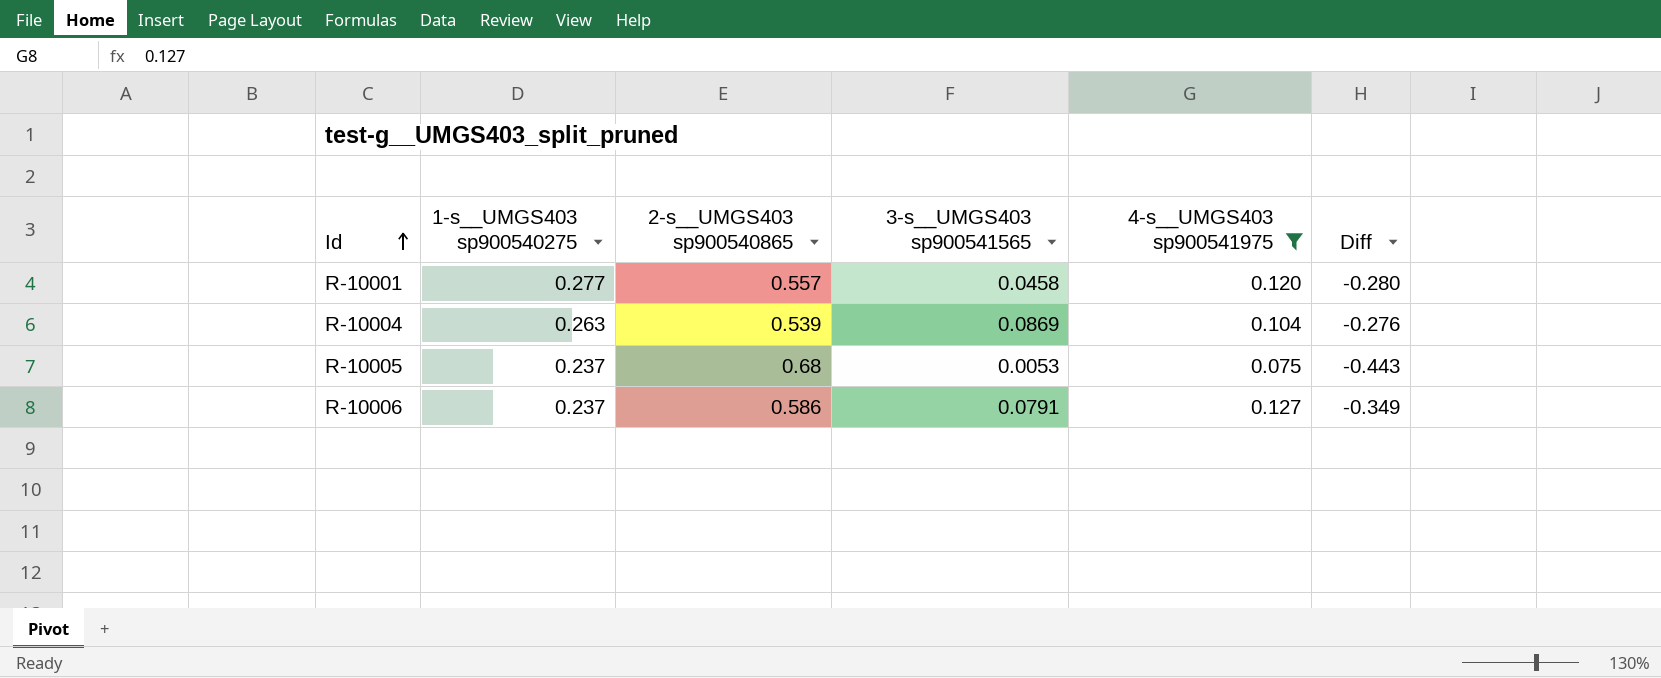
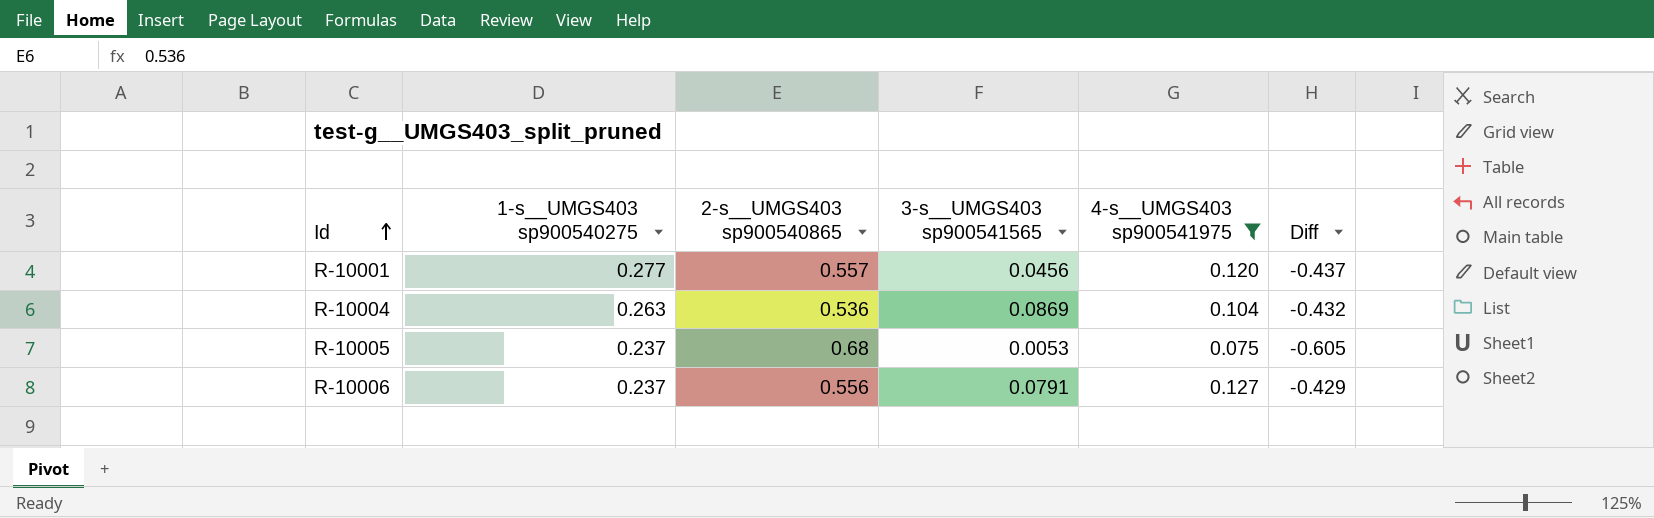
column Diff | formula: [1-s__UMGS403 sp900540275] - [2-s__UMGS403 sp900540865] -> [4-s__UMGS403 sp900541975] - [2-s__UMGS403 sp900540865]
R-10001 | 3-s__UMGS403 sp900541565: 0.0458 -> 0.0456
R-10004 | 2-s__UMGS403 sp900540865: 0.539 -> 0.536
R-10006 | 2-s__UMGS403 sp900540865: 0.586 -> 0.556

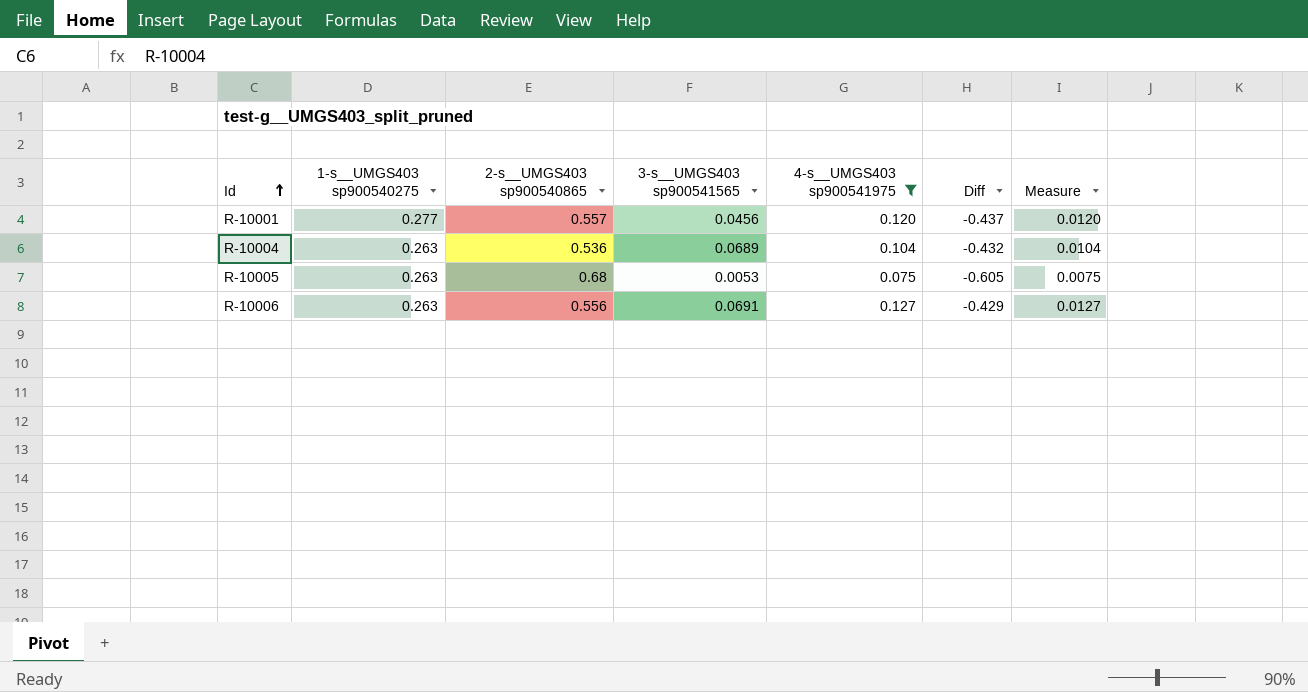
column Measure | formula: none -> [4-s__UMGS403 sp900541975] * 0.1
R-10004 | 3-s__UMGS403 sp900541565: 0.0869 -> 0.0689
R-10005 | 1-s__UMGS403 sp900540275: 0.237 -> 0.263
R-10006 | 1-s__UMGS403 sp900540275: 0.237 -> 0.263
R-10006 | 3-s__UMGS403 sp900541565: 0.0791 -> 0.0691

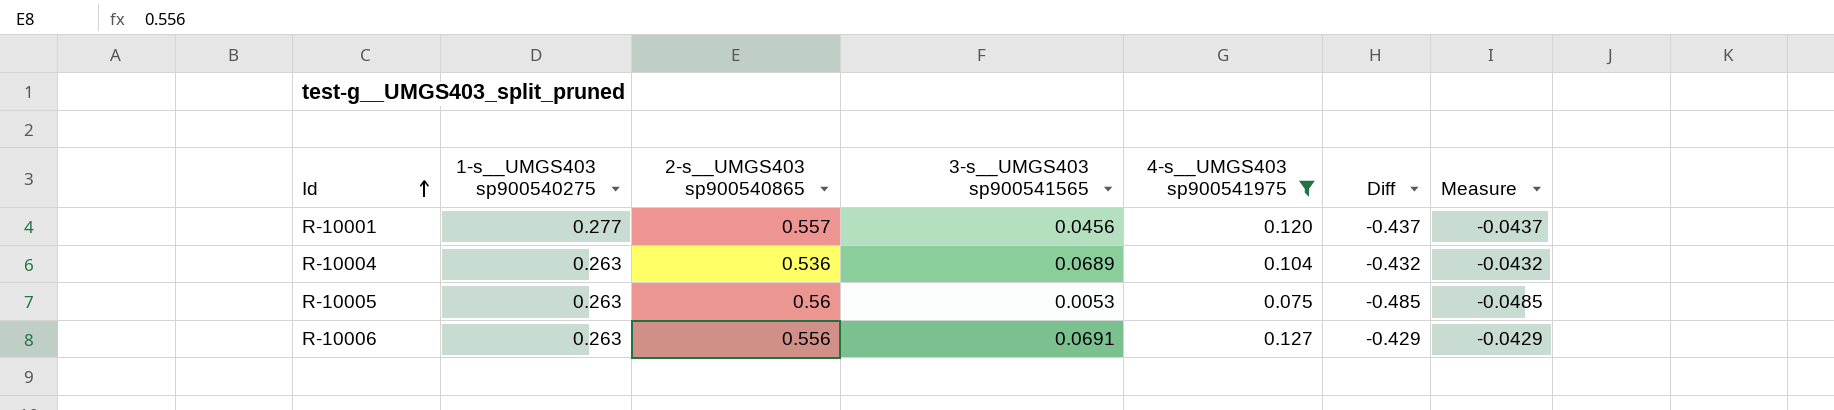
column Measure | formula: [4-s__UMGS403 sp900541975] * 0.1 -> [Diff] * 0.1
R-10005 | 2-s__UMGS403 sp900540865: 0.68 -> 0.56
R-10005 | Diff: -0.605 -> -0.485

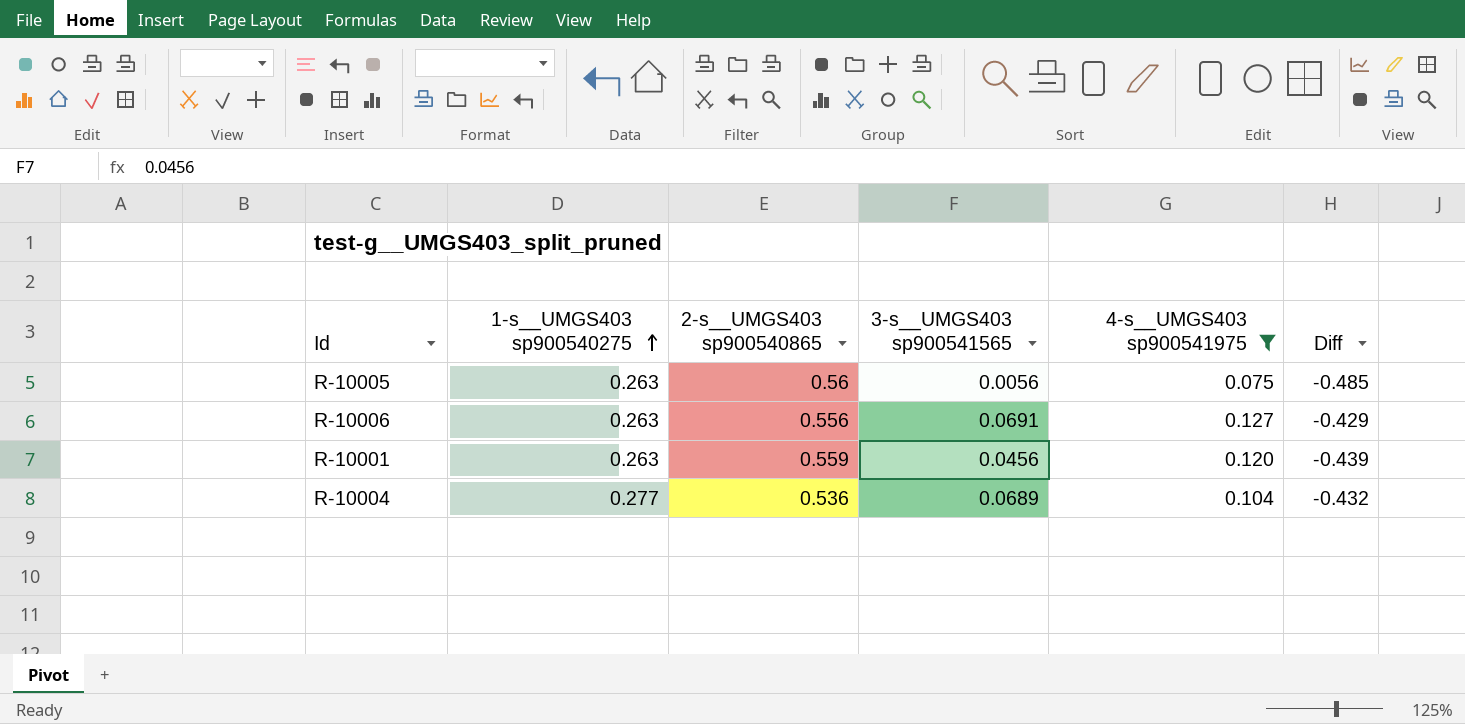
row order: Id ascending -> 1-s__UMGS403 sp900540275 ascending
column Measure | formula: [Diff] * 0.1 -> none
R-10005 | 3-s__UMGS403 sp900541565: 0.0053 -> 0.0056
R-10001 | 1-s__UMGS403 sp900540275: 0.277 -> 0.263
R-10001 | 2-s__UMGS403 sp900540865: 0.557 -> 0.559
R-10001 | Diff: -0.437 -> -0.439
R-10004 | 1-s__UMGS403 sp900540275: 0.263 -> 0.277

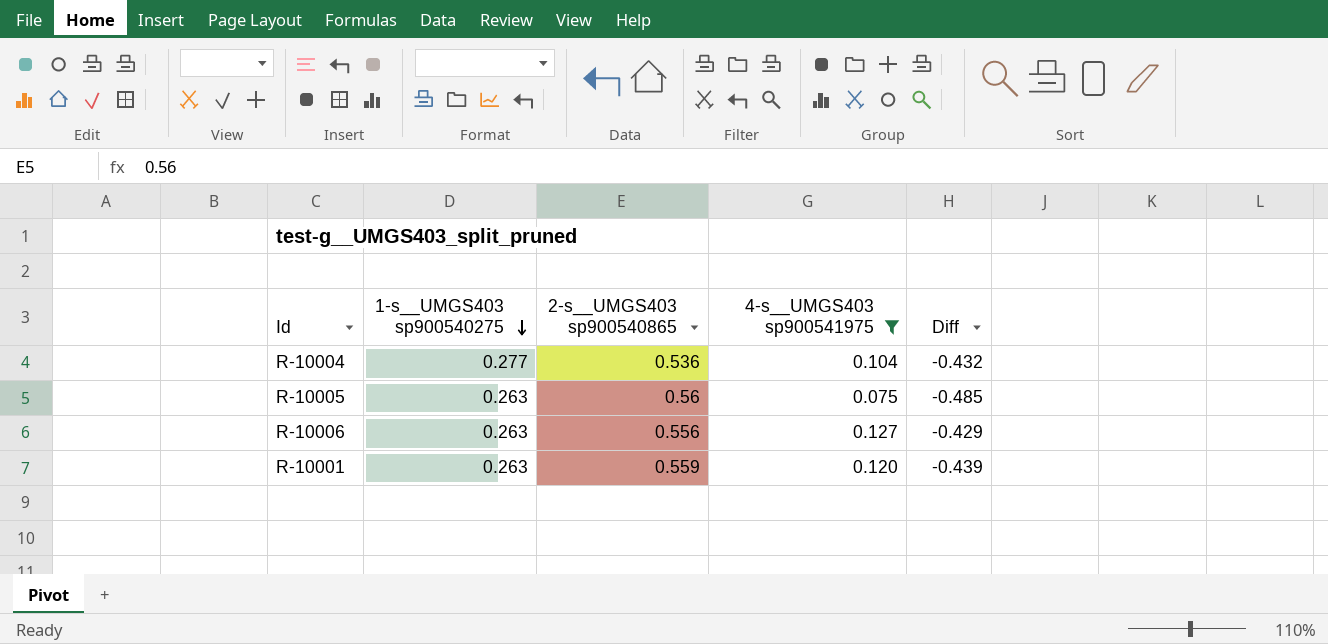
row order: 1-s__UMGS403 sp900540275 ascending -> 1-s__UMGS403 sp900540275 descending
column 3-s__UMGS403 sp900541565 | position: 4 -> none

